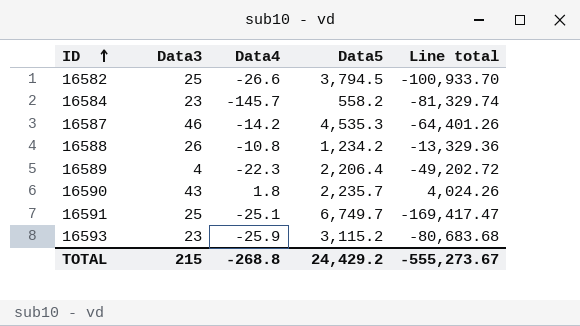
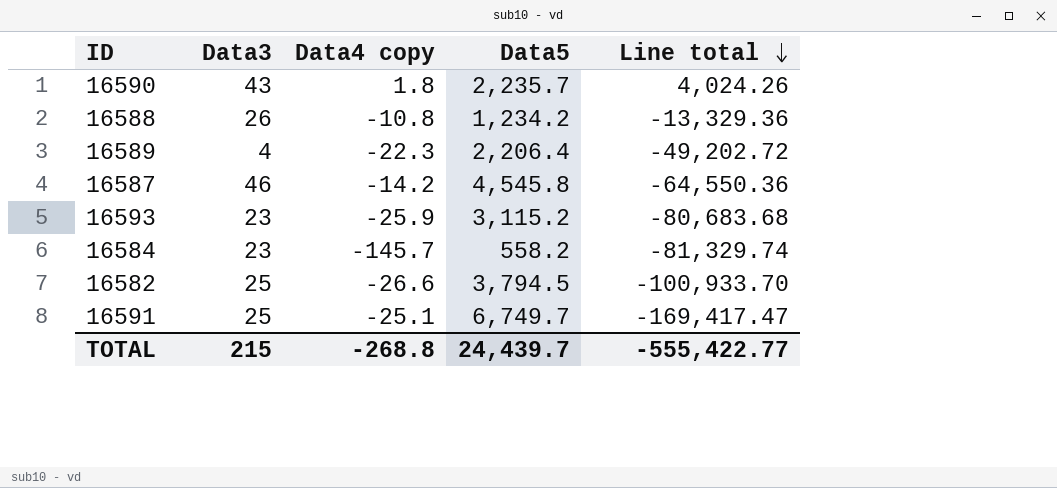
row order: ID ascending -> Line total descending
column name: Data4 -> Data4 copy
16587 | Data5: 4,535.3 -> 4,545.8
16587 | Line total: -64,401.26 -> -64,550.36
TOTAL | Data5: 24,429.2 -> 24,439.7
TOTAL | Line total: -555,273.67 -> -555,422.77

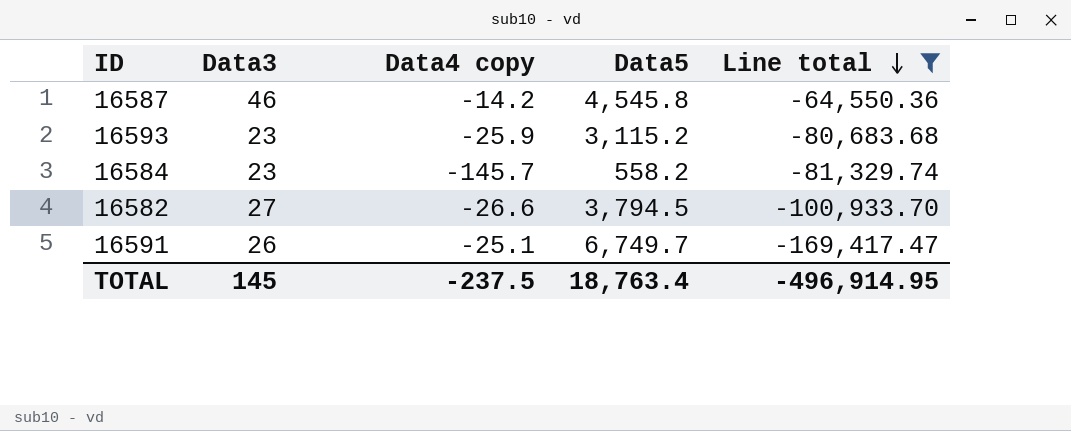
filter: none -> Line total <= -64,550.36
16582 | Data3: 25 -> 27
16591 | Data3: 25 -> 26
TOTAL | Data3: 215 -> 145
TOTAL | Data4 copy: -268.8 -> -237.5
TOTAL | Data5: 24,439.7 -> 18,763.4
TOTAL | Line total: -555,422.77 -> -496,914.95

